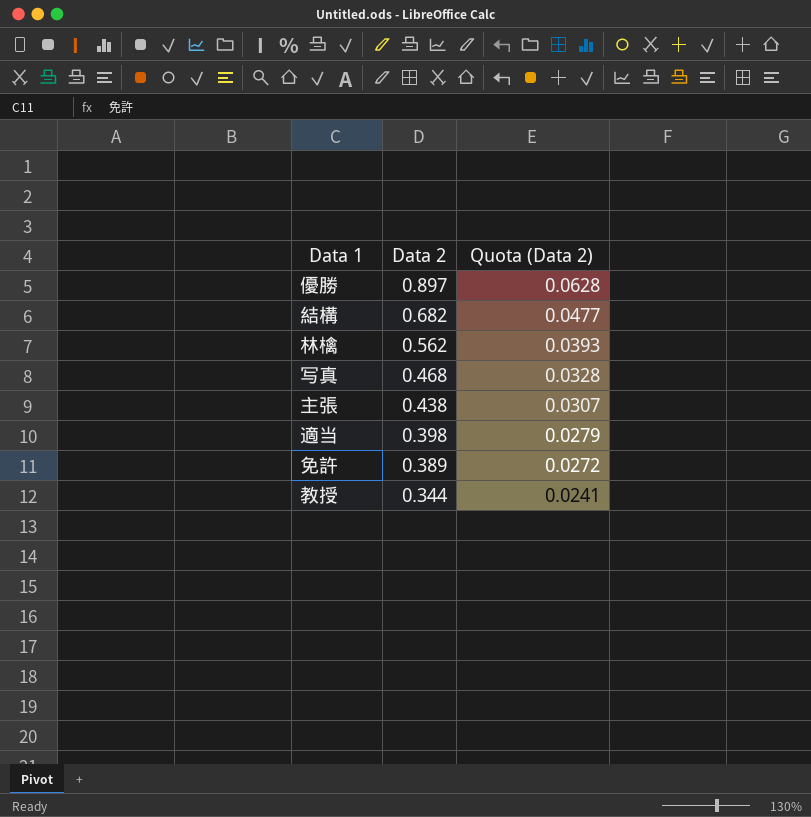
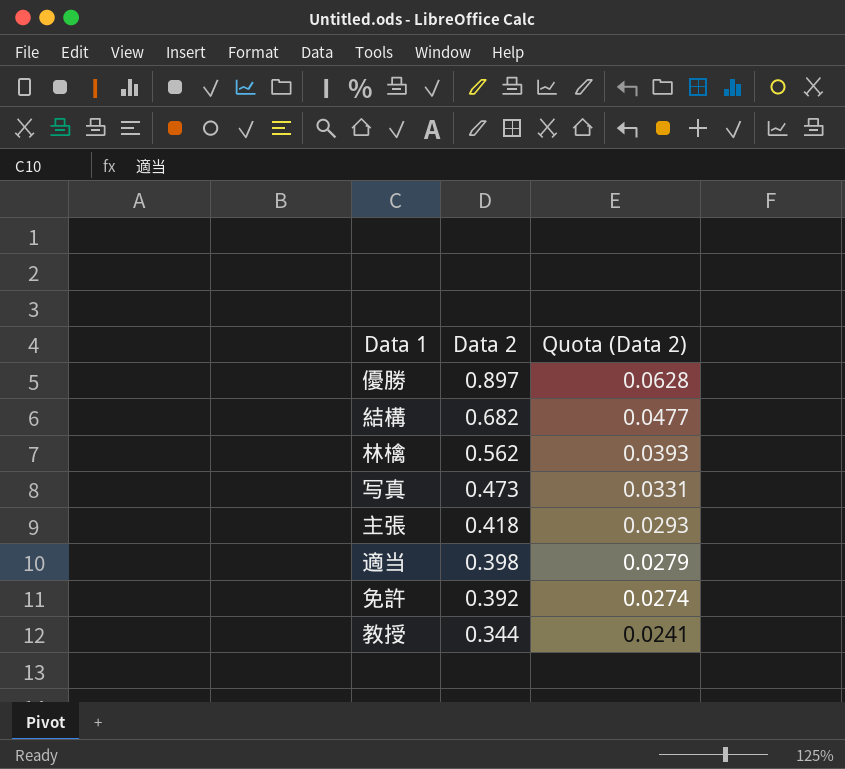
写真 | Data 2: 0.468 -> 0.473
写真 | Quota (Data 2): 0.0328 -> 0.0331
主張 | Data 2: 0.438 -> 0.418
主張 | Quota (Data 2): 0.0307 -> 0.0293
免許 | Data 2: 0.389 -> 0.392
免許 | Quota (Data 2): 0.0272 -> 0.0274

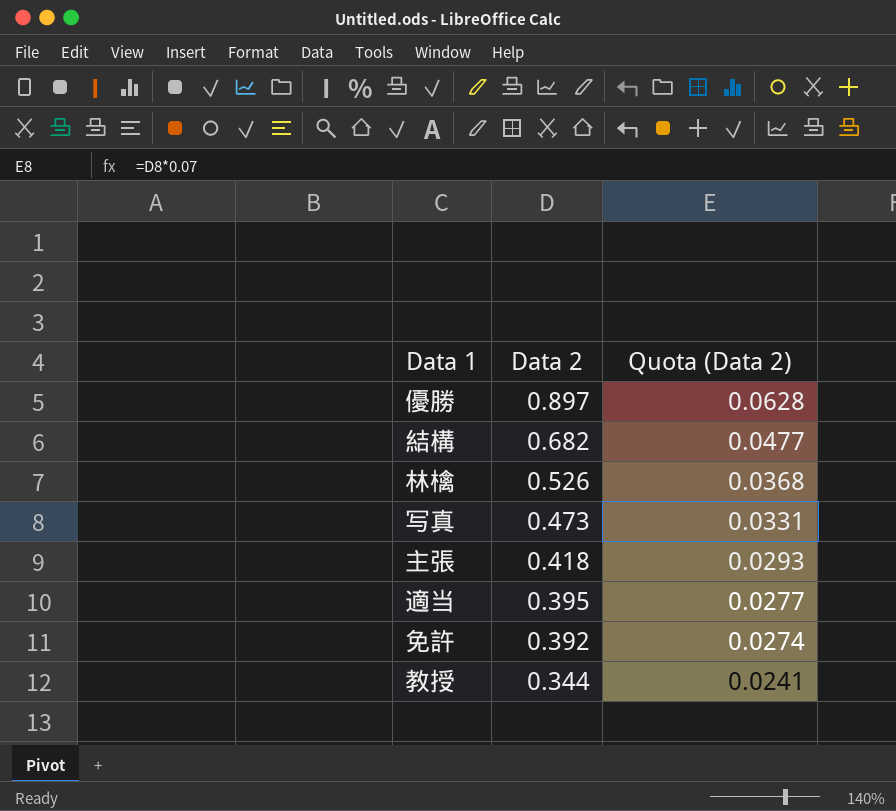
林檎 | Data 2: 0.562 -> 0.526
林檎 | Quota (Data 2): 0.0393 -> 0.0368
適当 | Data 2: 0.398 -> 0.395
適当 | Quota (Data 2): 0.0279 -> 0.0277

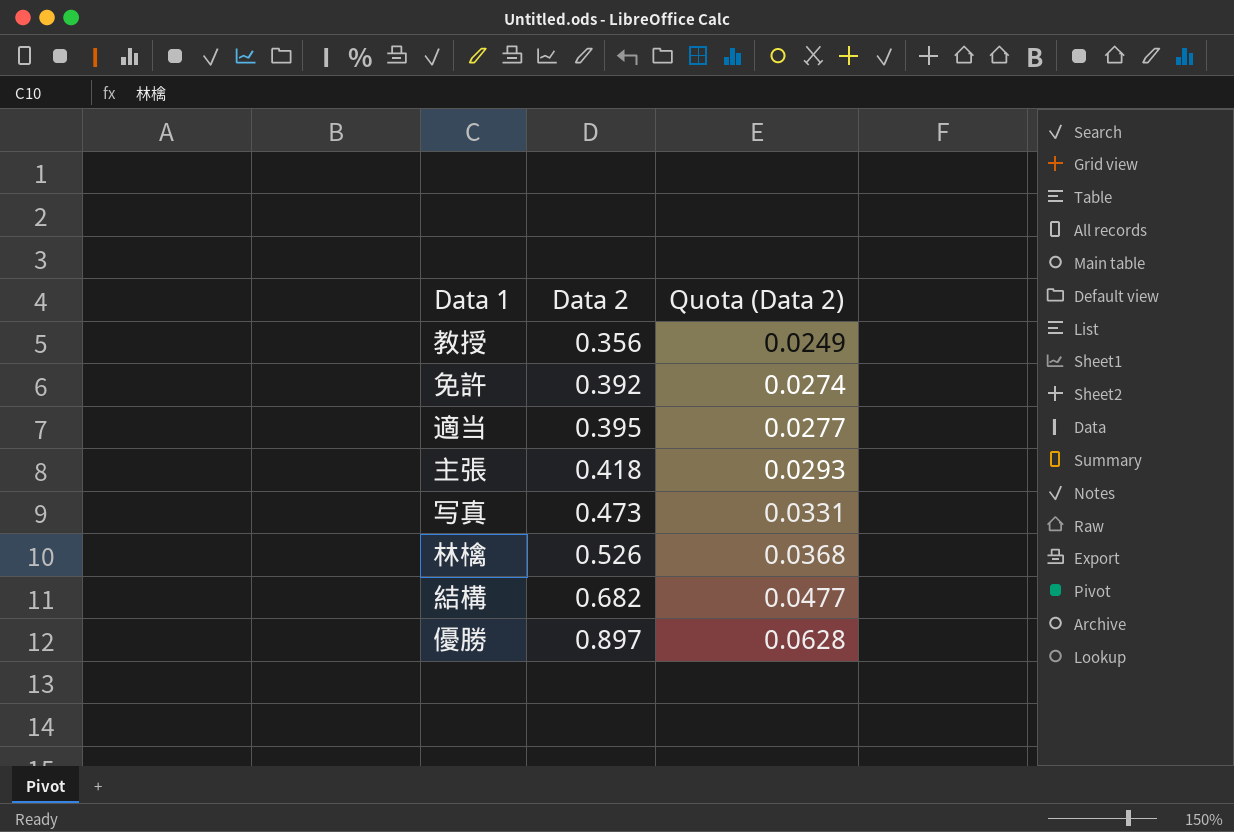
row order: Data 2 descending -> Data 2 ascending
教授 | Data 2: 0.344 -> 0.356
教授 | Quota (Data 2): 0.0241 -> 0.0249

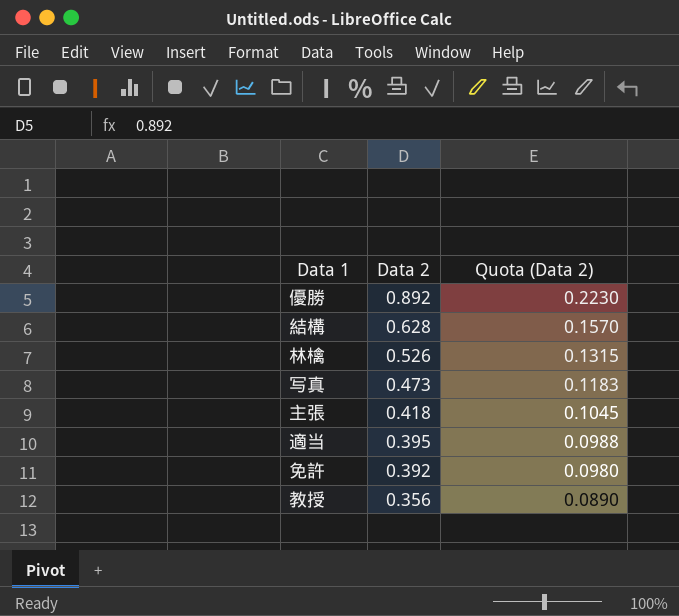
row order: Data 2 ascending -> Data 2 descending
column Quota (Data 2) | formula: [Data 2] * 0.07 -> [Data 2] * 0.25
優勝 | Data 2: 0.897 -> 0.892
結構 | Data 2: 0.682 -> 0.628

